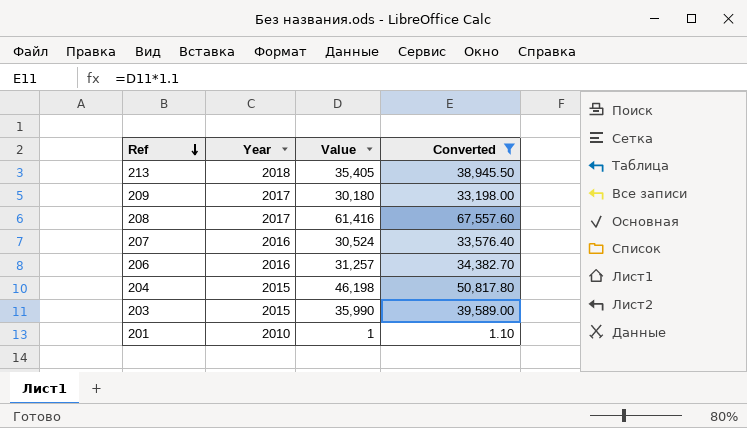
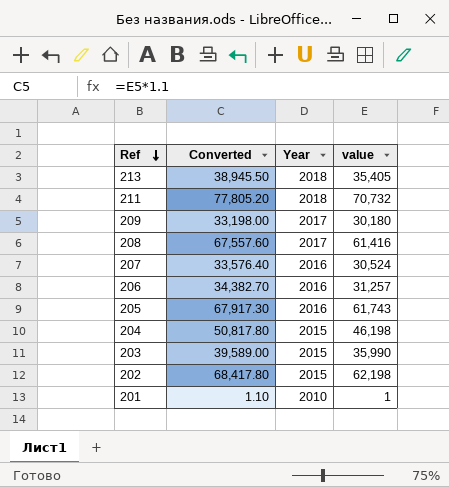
filter: Converted <= 67,557.60 -> none
column Converted | position: 4 -> 2
column name: Value -> value

